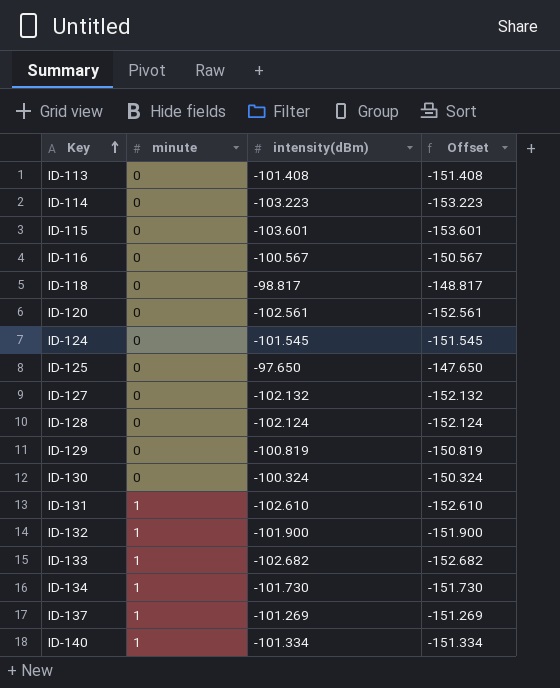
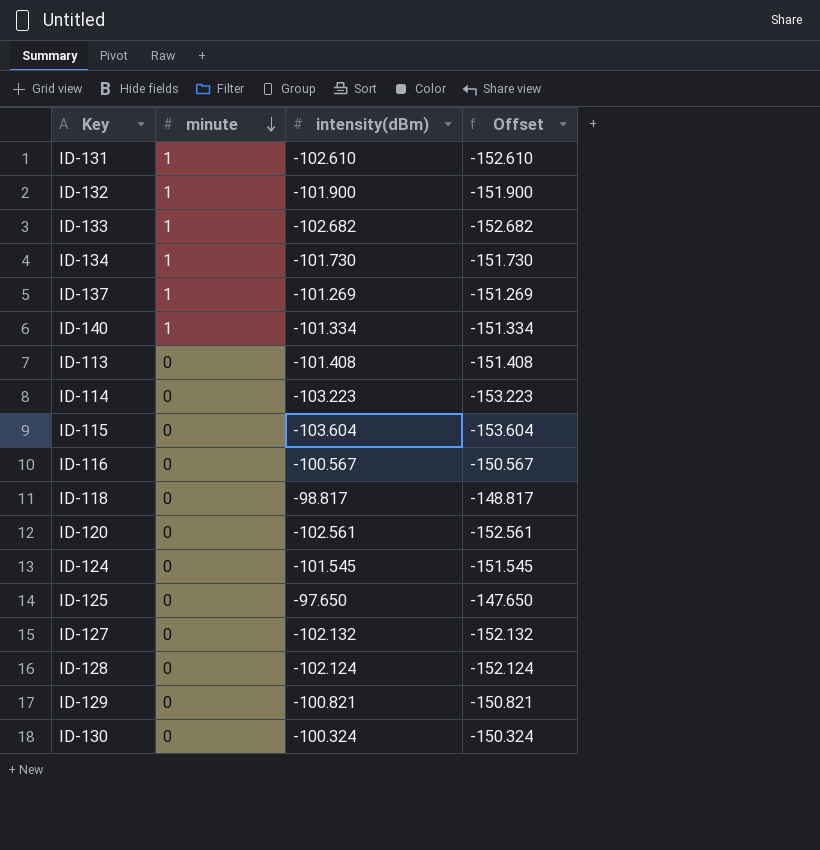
row order: Key ascending -> minute descending
ID-115 | intensity(dBm): -103.601 -> -103.604
ID-115 | Offset: -153.601 -> -153.604
ID-129 | intensity(dBm): -100.819 -> -100.821
ID-129 | Offset: -150.819 -> -150.821

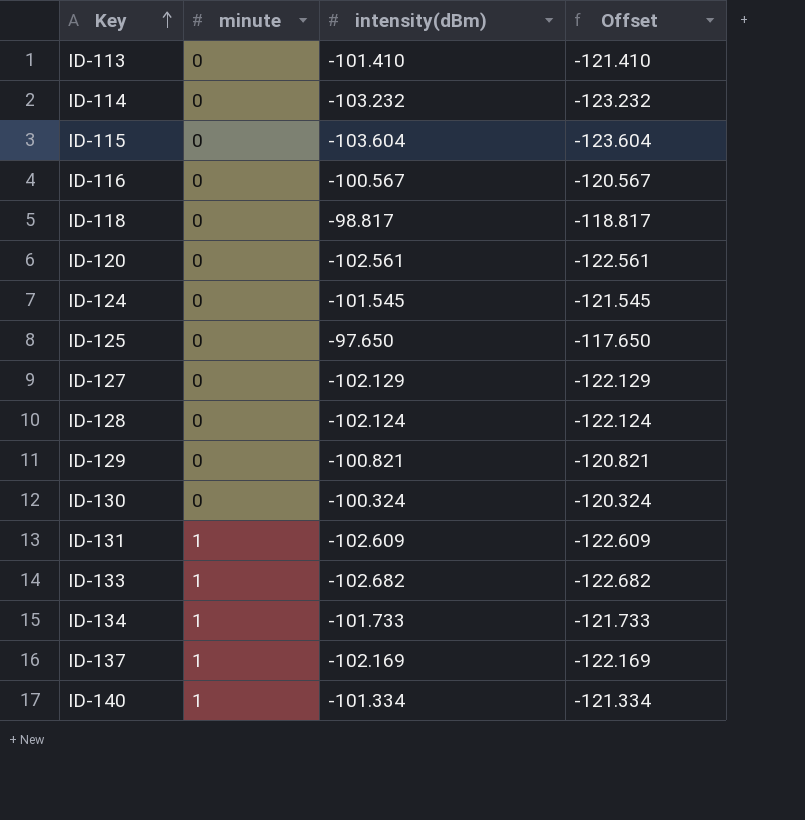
row order: minute descending -> Key ascending
column Offset | formula: [intensity(dBm)] - 50 -> [intensity(dBm)] - 20
row ID-132: 1 | -101.900 | -151.900 -> none
ID-113 | intensity(dBm): -101.408 -> -101.410
ID-114 | intensity(dBm): -103.223 -> -103.232
ID-127 | intensity(dBm): -102.132 -> -102.129
ID-131 | intensity(dBm): -102.610 -> -102.609
ID-134 | intensity(dBm): -101.730 -> -101.733
ID-137 | intensity(dBm): -101.269 -> -102.169

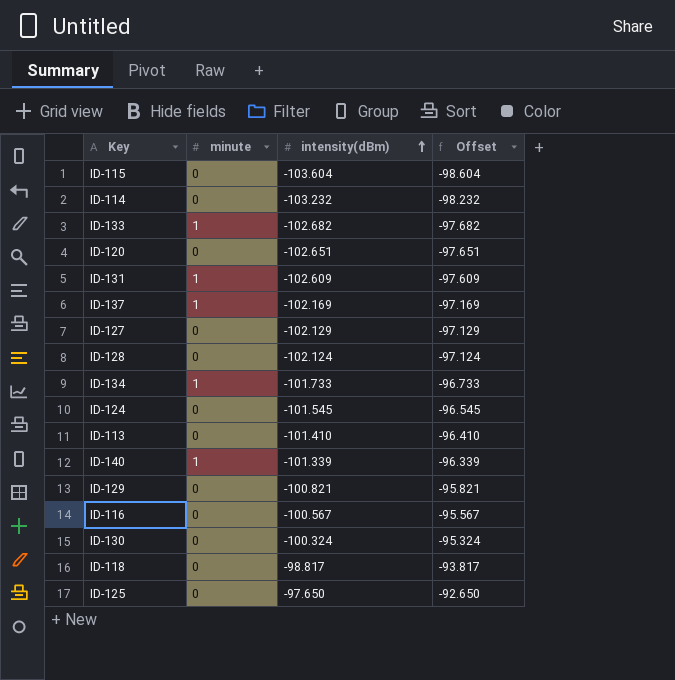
row order: Key ascending -> intensity(dBm) ascending
column Offset | formula: [intensity(dBm)] - 20 -> [intensity(dBm)] + 5
ID-120 | intensity(dBm): -102.561 -> -102.651
ID-140 | intensity(dBm): -101.334 -> -101.339

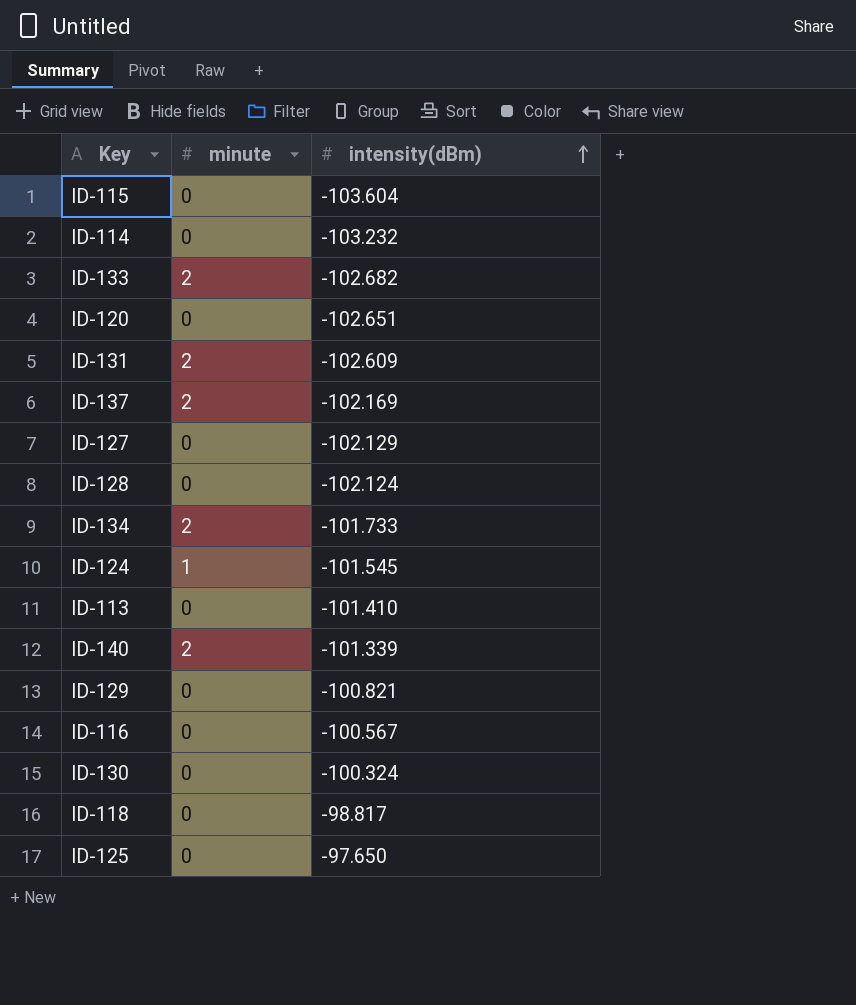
column Offset | formula: [intensity(dBm)] + 5 -> none
ID-133 | minute: 1 -> 2
ID-131 | minute: 1 -> 2
ID-137 | minute: 1 -> 2
ID-134 | minute: 1 -> 2
ID-124 | minute: 0 -> 1
ID-140 | minute: 1 -> 2

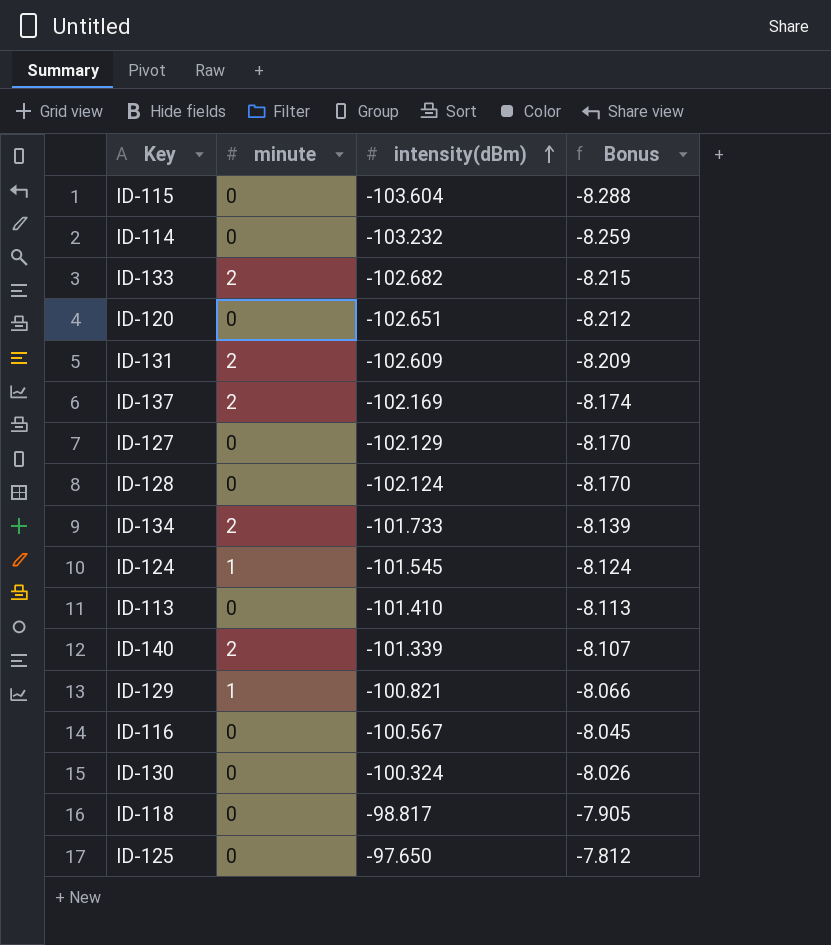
column Bonus | formula: none -> [intensity(dBm)] * 0.08
ID-129 | minute: 0 -> 1

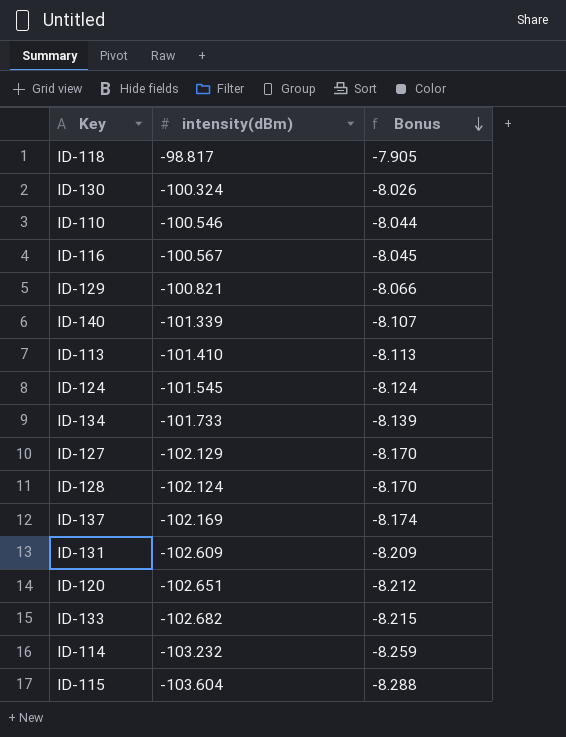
row order: intensity(dBm) ascending -> Bonus descending
column minute | position: 2 -> none
row ID-125: 0 | -97.650 | -7.812 -> none
row ID-110: none -> -100.546 | -8.044

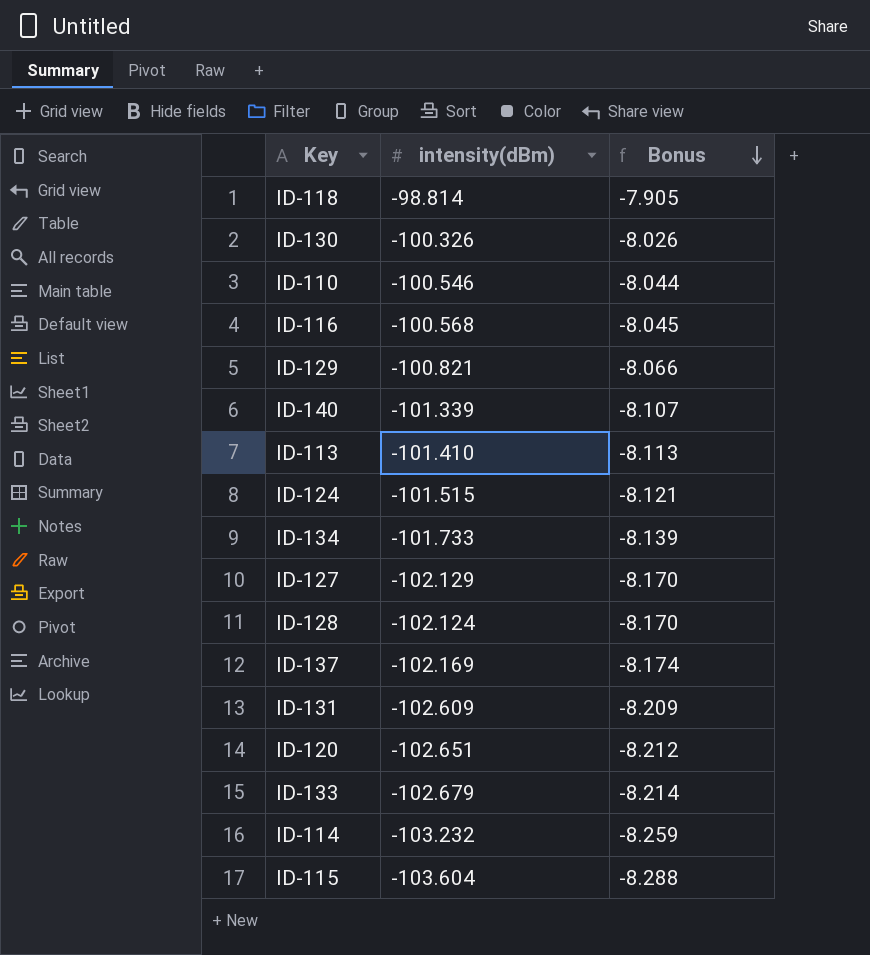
ID-118 | intensity(dBm): -98.817 -> -98.814
ID-130 | intensity(dBm): -100.324 -> -100.326
ID-116 | intensity(dBm): -100.567 -> -100.568
ID-124 | intensity(dBm): -101.545 -> -101.515
ID-124 | Bonus: -8.124 -> -8.121
ID-133 | intensity(dBm): -102.682 -> -102.679
ID-133 | Bonus: -8.215 -> -8.214

